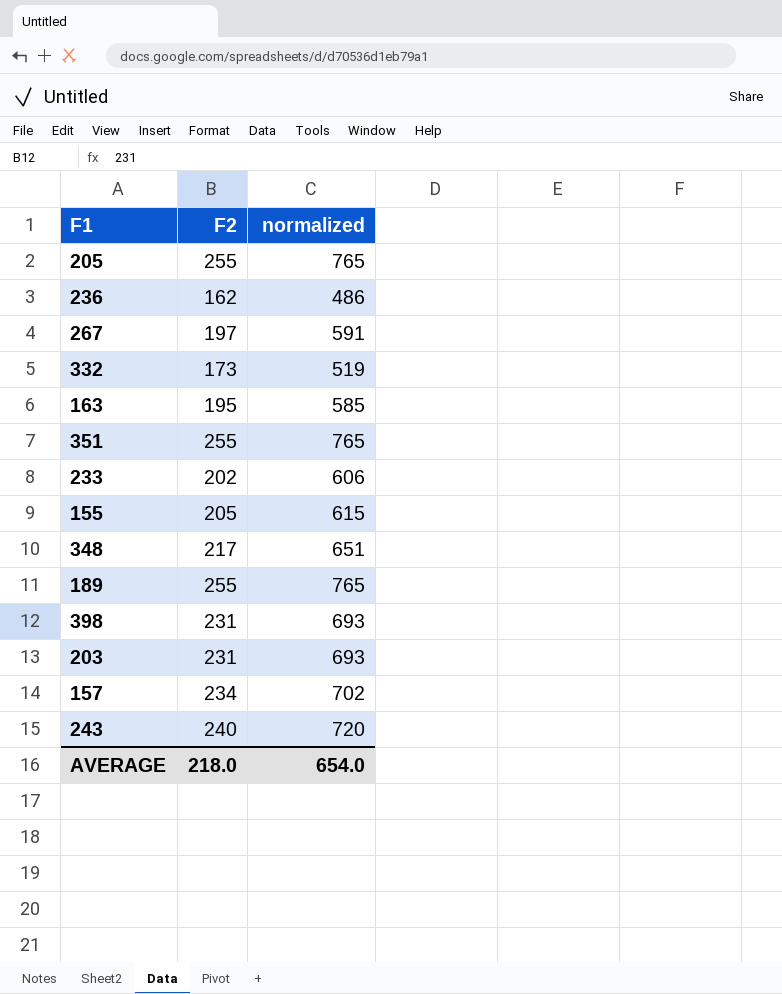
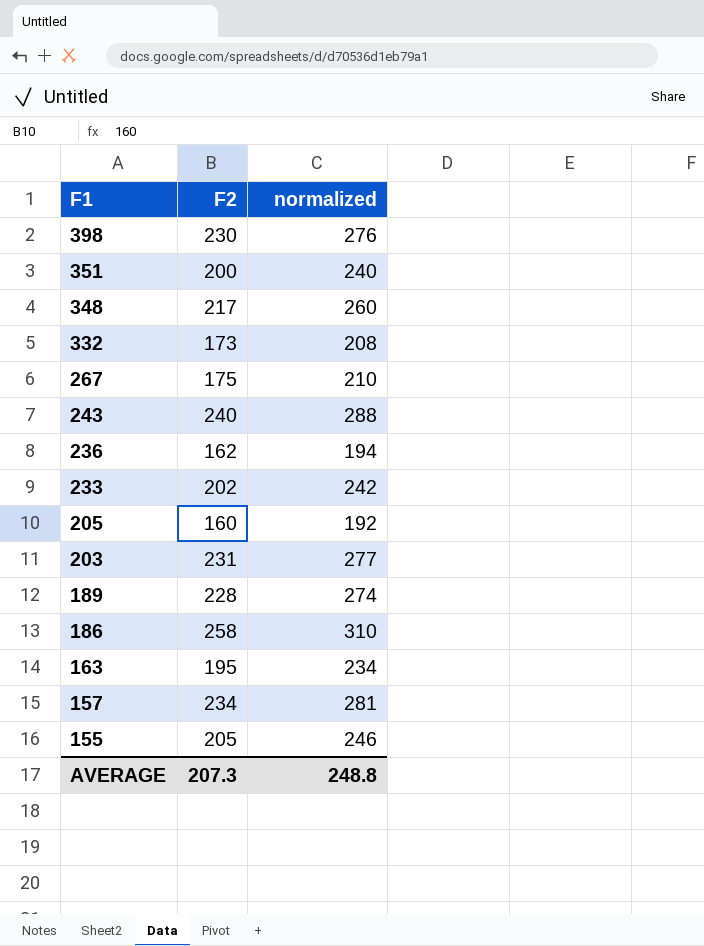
row order: none -> F1 descending
column normalized | formula: [F2] * 3 -> [F2] * 1.2
398 | F2: 231 -> 230
351 | F2: 255 -> 200
267 | F2: 197 -> 175
205 | F2: 255 -> 160
189 | F2: 255 -> 228
row 186: none -> 258 | 310
AVERAGE | F2: 218.0 -> 207.3
AVERAGE | normalized: 654.0 -> 248.8

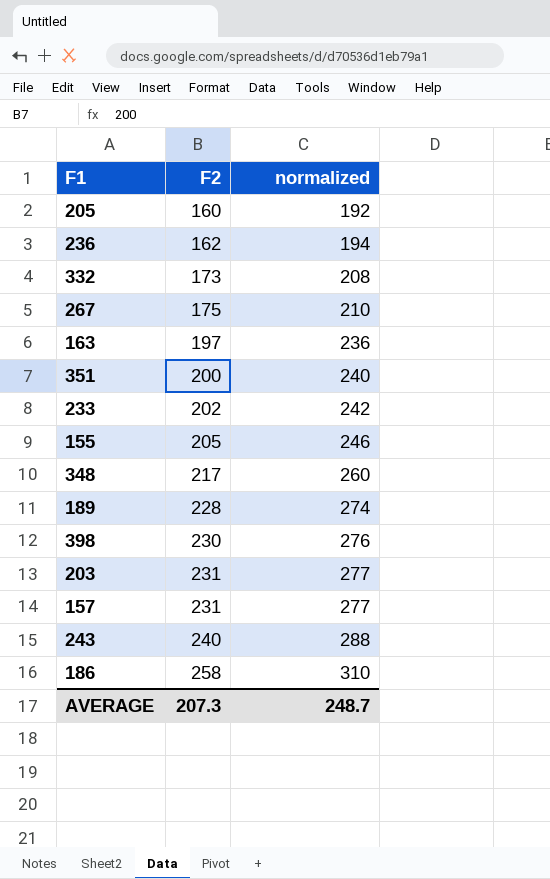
row order: F1 descending -> F2 ascending
163 | F2: 195 -> 197
163 | normalized: 234 -> 236
157 | F2: 234 -> 231
157 | normalized: 281 -> 277
AVERAGE | normalized: 248.8 -> 248.7

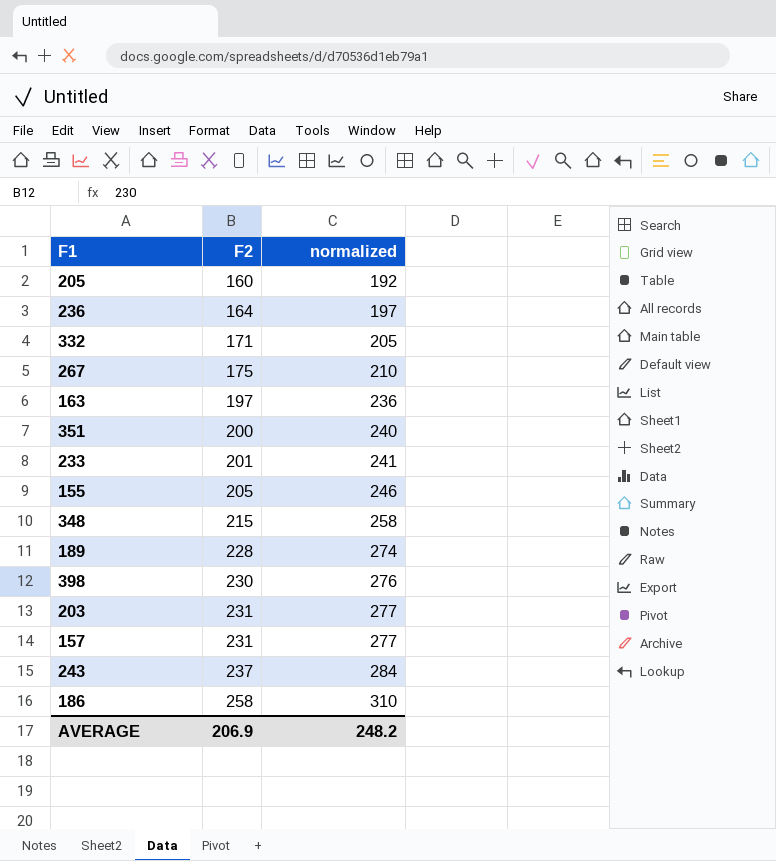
236 | F2: 162 -> 164
236 | normalized: 194 -> 197
332 | F2: 173 -> 171
332 | normalized: 208 -> 205
233 | F2: 202 -> 201
233 | normalized: 242 -> 241
348 | F2: 217 -> 215
348 | normalized: 260 -> 258
243 | F2: 240 -> 237
243 | normalized: 288 -> 284
AVERAGE | F2: 207.3 -> 206.9
AVERAGE | normalized: 248.7 -> 248.2

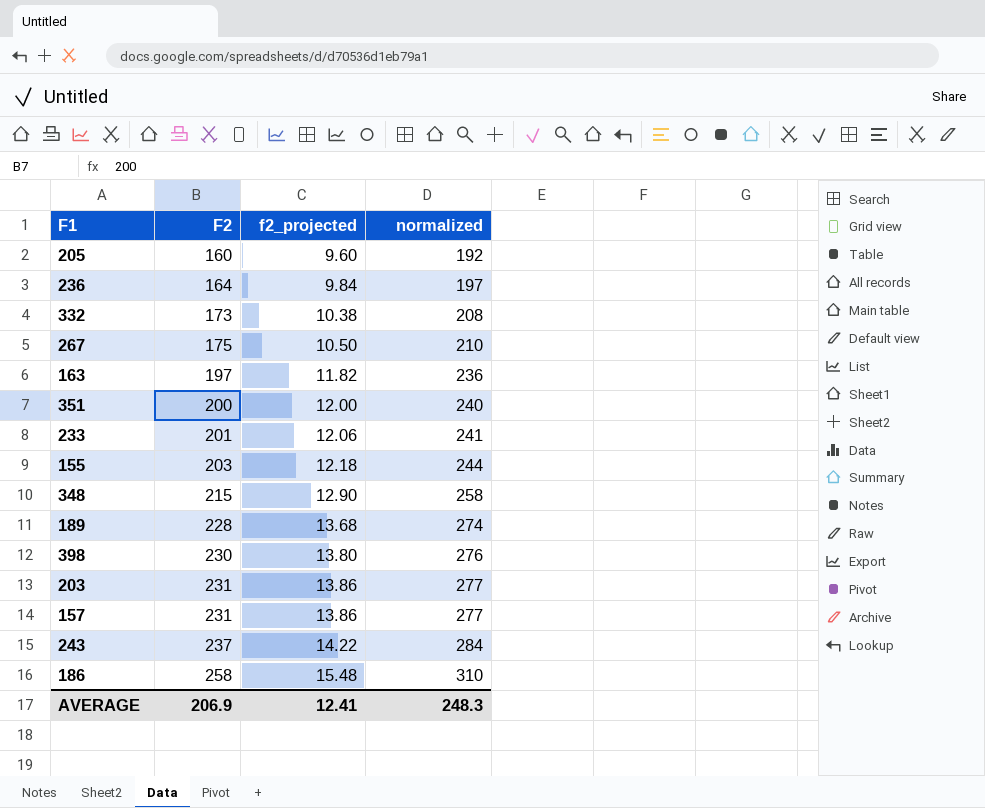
column f2_projected | formula: none -> [F2] * 0.06
332 | F2: 171 -> 173
332 | normalized: 205 -> 208
155 | F2: 205 -> 203
155 | normalized: 246 -> 244
AVERAGE | normalized: 248.2 -> 248.3

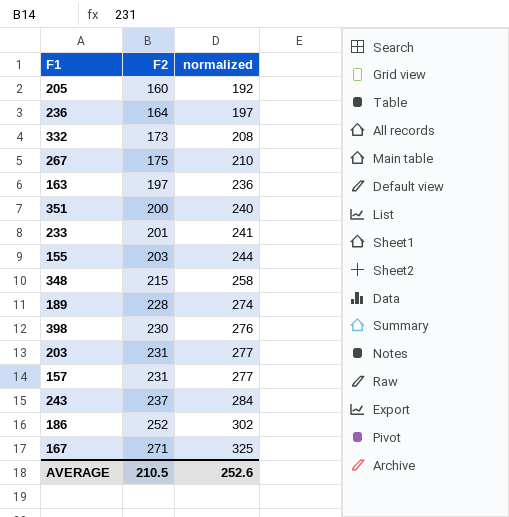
column f2_projected | formula: [F2] * 0.06 -> none
186 | F2: 258 -> 252
186 | normalized: 310 -> 302
row 167: none -> 271 | 325
AVERAGE | F2: 206.9 -> 210.5
AVERAGE | normalized: 248.3 -> 252.6

